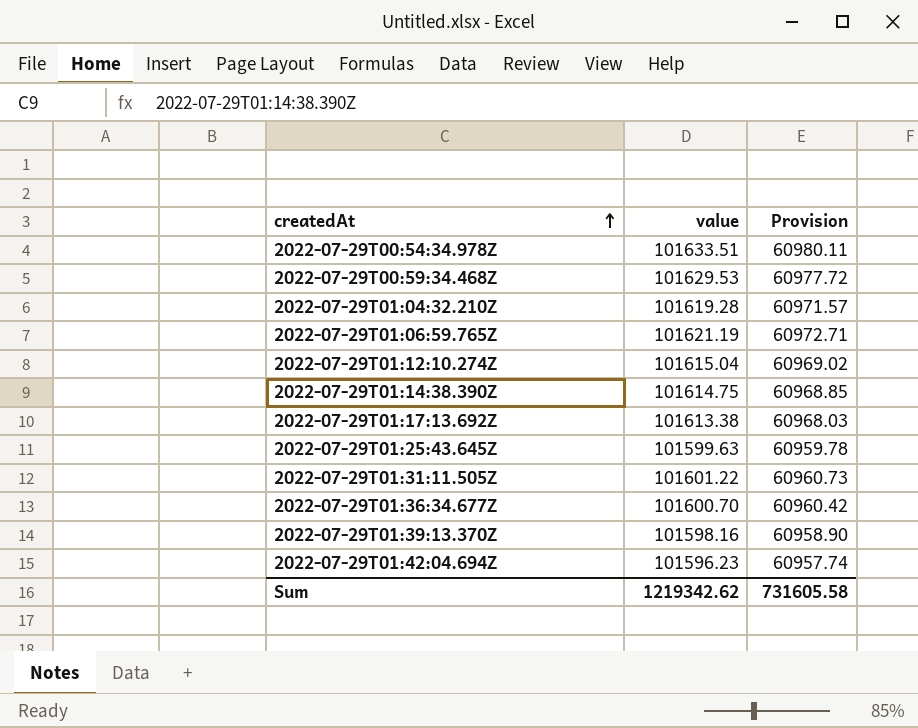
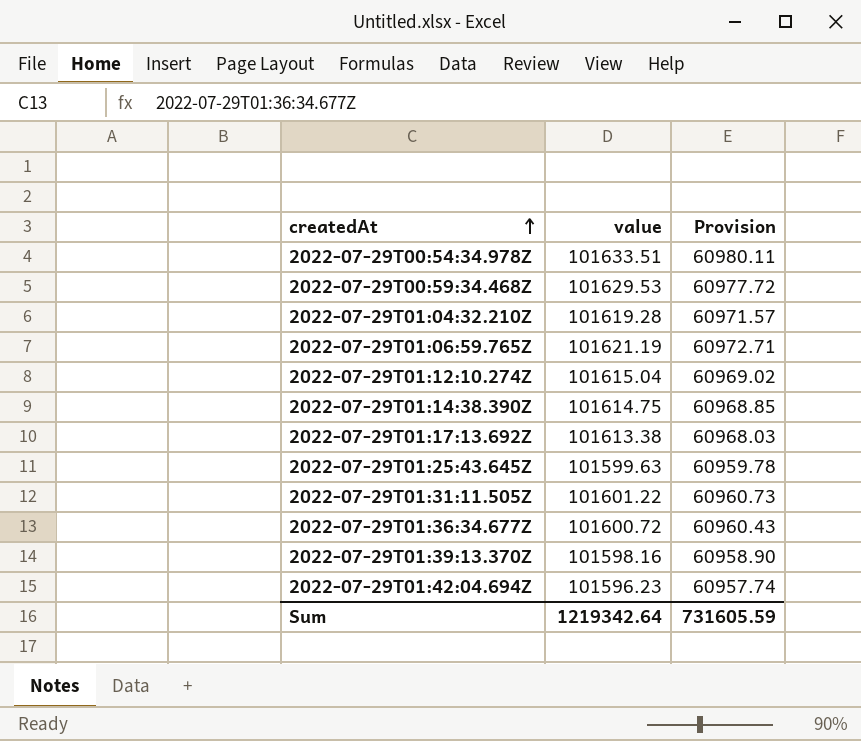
2022-07-29T01:36:34.677Z | value: 101600.70 -> 101600.72
2022-07-29T01:36:34.677Z | Provision: 60960.42 -> 60960.43
Sum | value: 1219342.62 -> 1219342.64
Sum | Provision: 731605.58 -> 731605.59

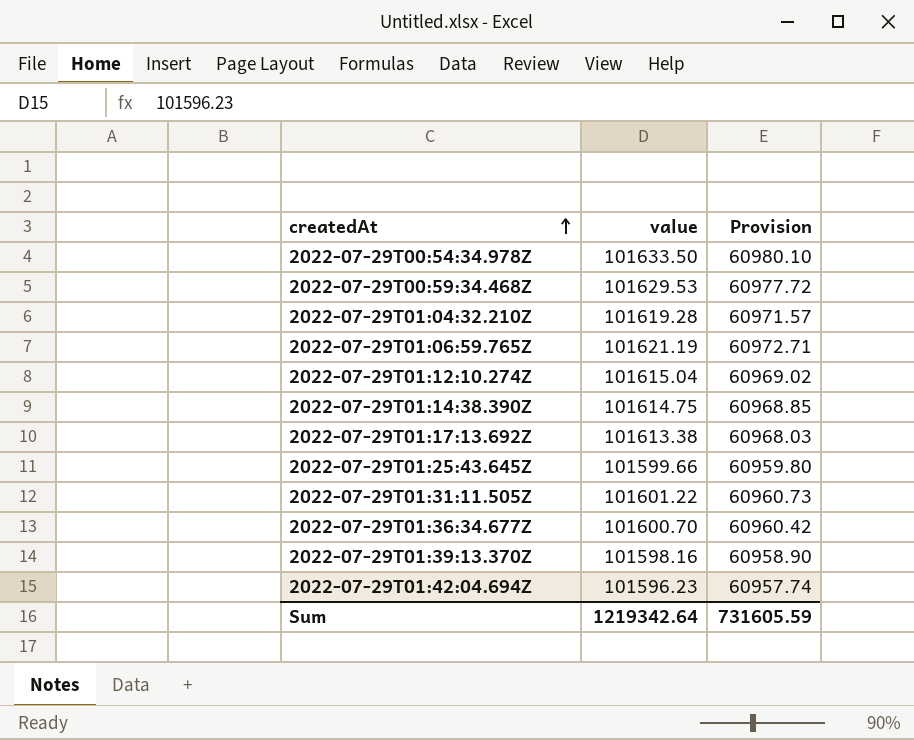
2022-07-29T00:54:34.978Z | value: 101633.51 -> 101633.50
2022-07-29T00:54:34.978Z | Provision: 60980.11 -> 60980.10
2022-07-29T01:25:43.645Z | value: 101599.63 -> 101599.66
2022-07-29T01:25:43.645Z | Provision: 60959.78 -> 60959.80
2022-07-29T01:36:34.677Z | value: 101600.72 -> 101600.70
2022-07-29T01:36:34.677Z | Provision: 60960.43 -> 60960.42

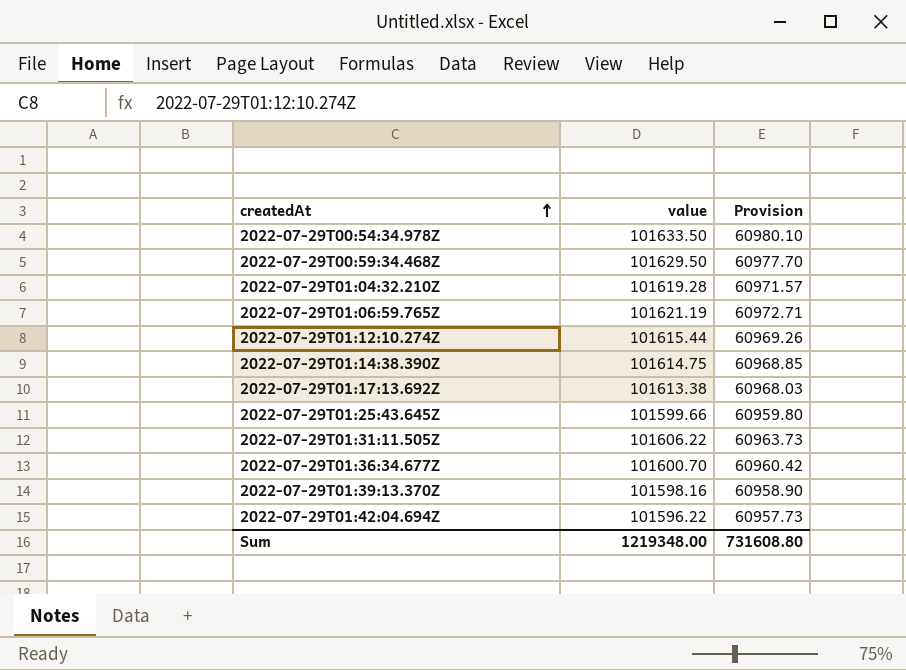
2022-07-29T00:59:34.468Z | value: 101629.53 -> 101629.50
2022-07-29T00:59:34.468Z | Provision: 60977.72 -> 60977.70
2022-07-29T01:12:10.274Z | value: 101615.04 -> 101615.44
2022-07-29T01:12:10.274Z | Provision: 60969.02 -> 60969.26
2022-07-29T01:31:11.505Z | value: 101601.22 -> 101606.22
2022-07-29T01:31:11.505Z | Provision: 60960.73 -> 60963.73
2022-07-29T01:42:04.694Z | value: 101596.23 -> 101596.22
2022-07-29T01:42:04.694Z | Provision: 60957.74 -> 60957.73
Sum | value: 1219342.64 -> 1219348.00
Sum | Provision: 731605.59 -> 731608.80

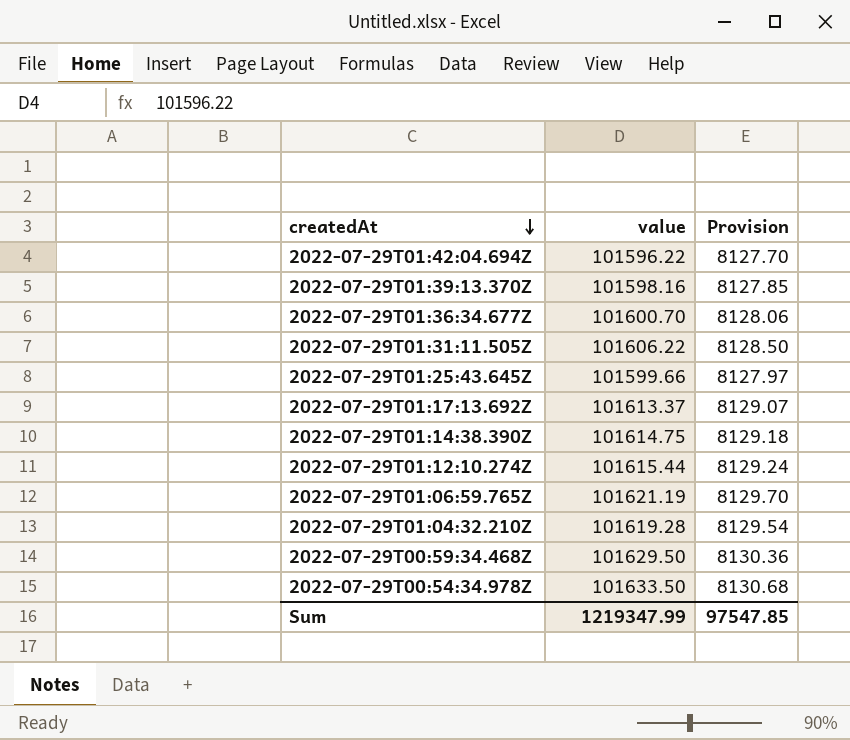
row order: createdAt ascending -> createdAt descending
column Provision | formula: [value] * 0.6 -> [value] * 0.08
2022-07-29T01:17:13.692Z | value: 101613.38 -> 101613.37
Sum | value: 1219348.00 -> 1219347.99
Sum | Provision: 731608.80 -> 97547.85

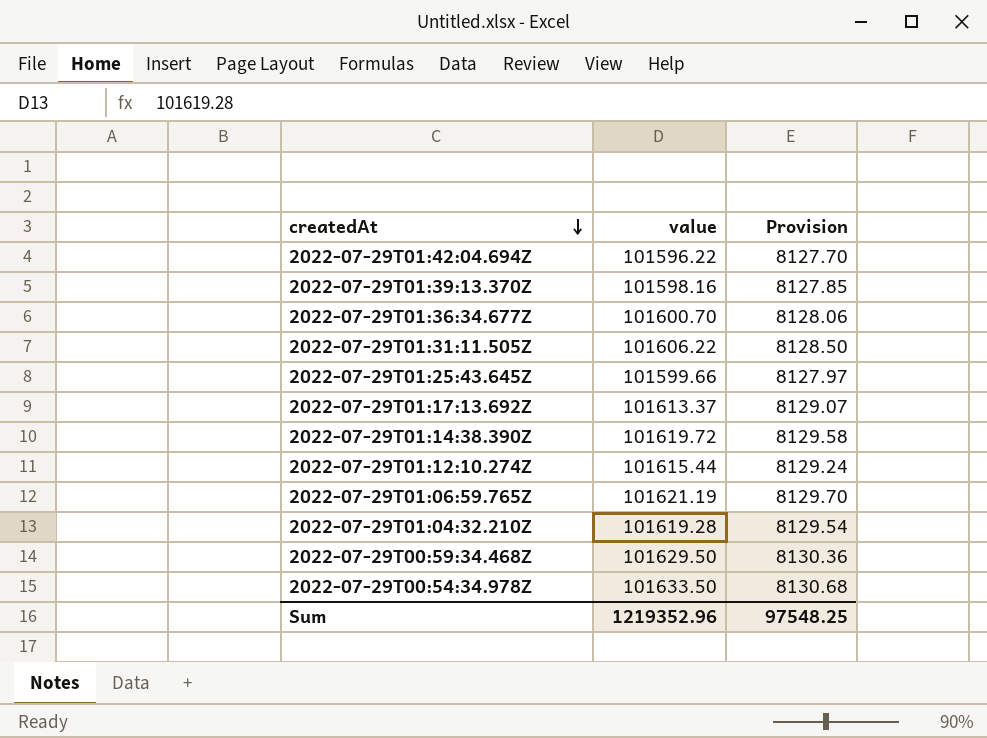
2022-07-29T01:14:38.390Z | value: 101614.75 -> 101619.72
2022-07-29T01:14:38.390Z | Provision: 8129.18 -> 8129.58
Sum | value: 1219347.99 -> 1219352.96
Sum | Provision: 97547.85 -> 97548.25

